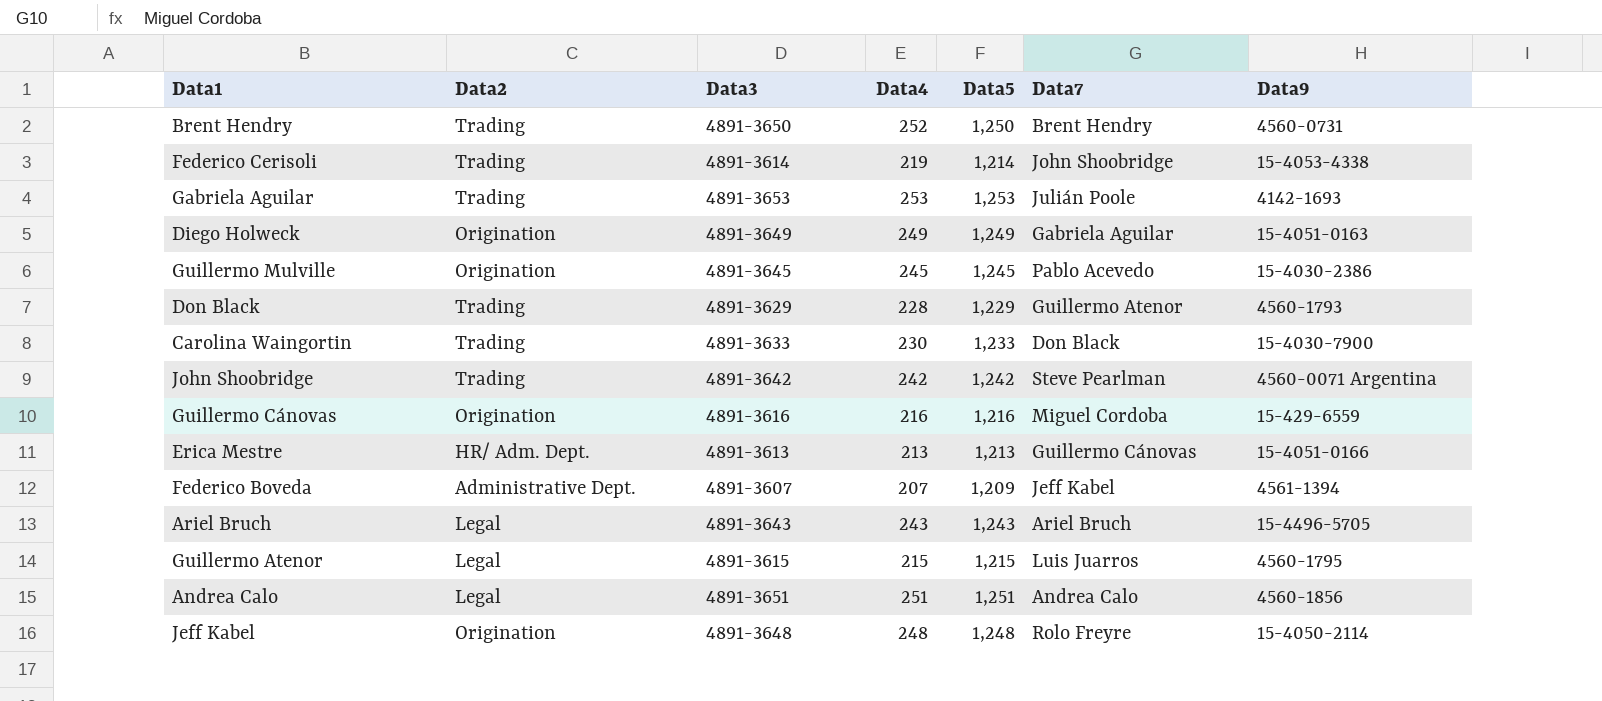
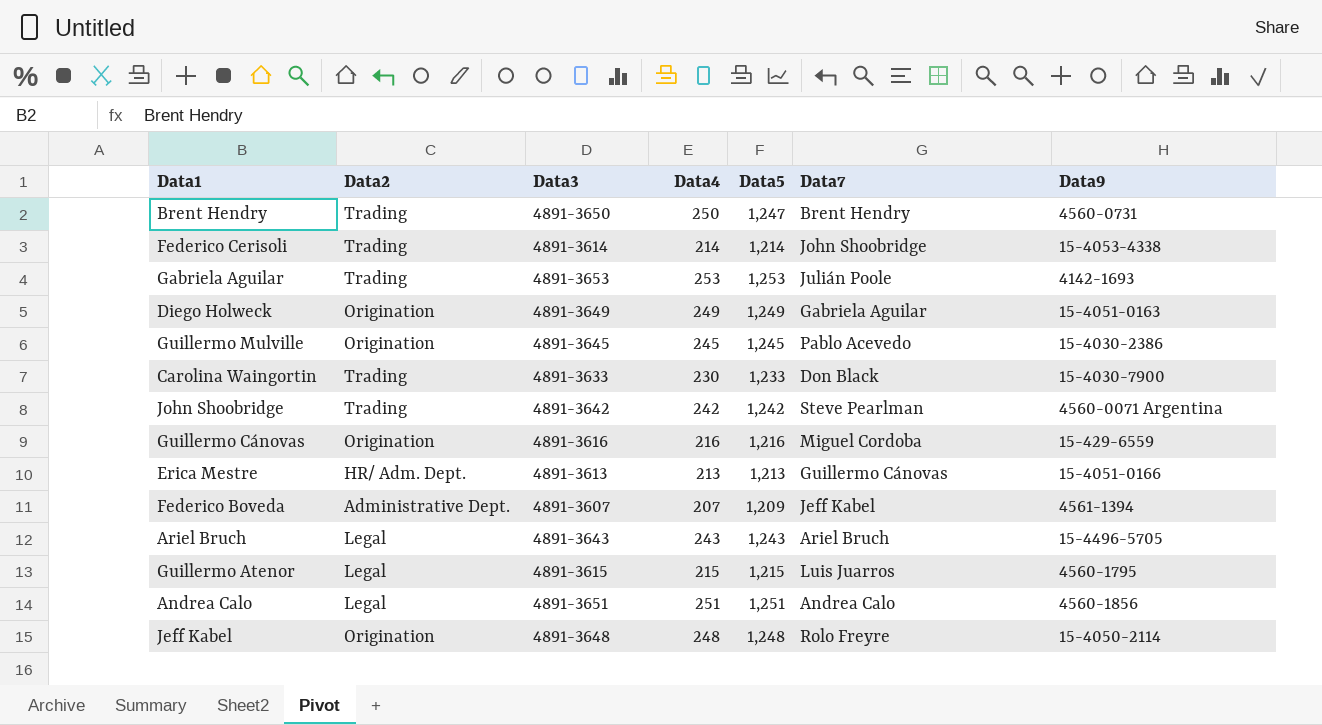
row Don Black: Trading | 4891-3629 | 228 | 1,229 | Guillermo Atenor | 4560-1793 -> none
Brent Hendry | Data4: 252 -> 250
Brent Hendry | Data5: 1,250 -> 1,247
Federico Cerisoli | Data4: 219 -> 214

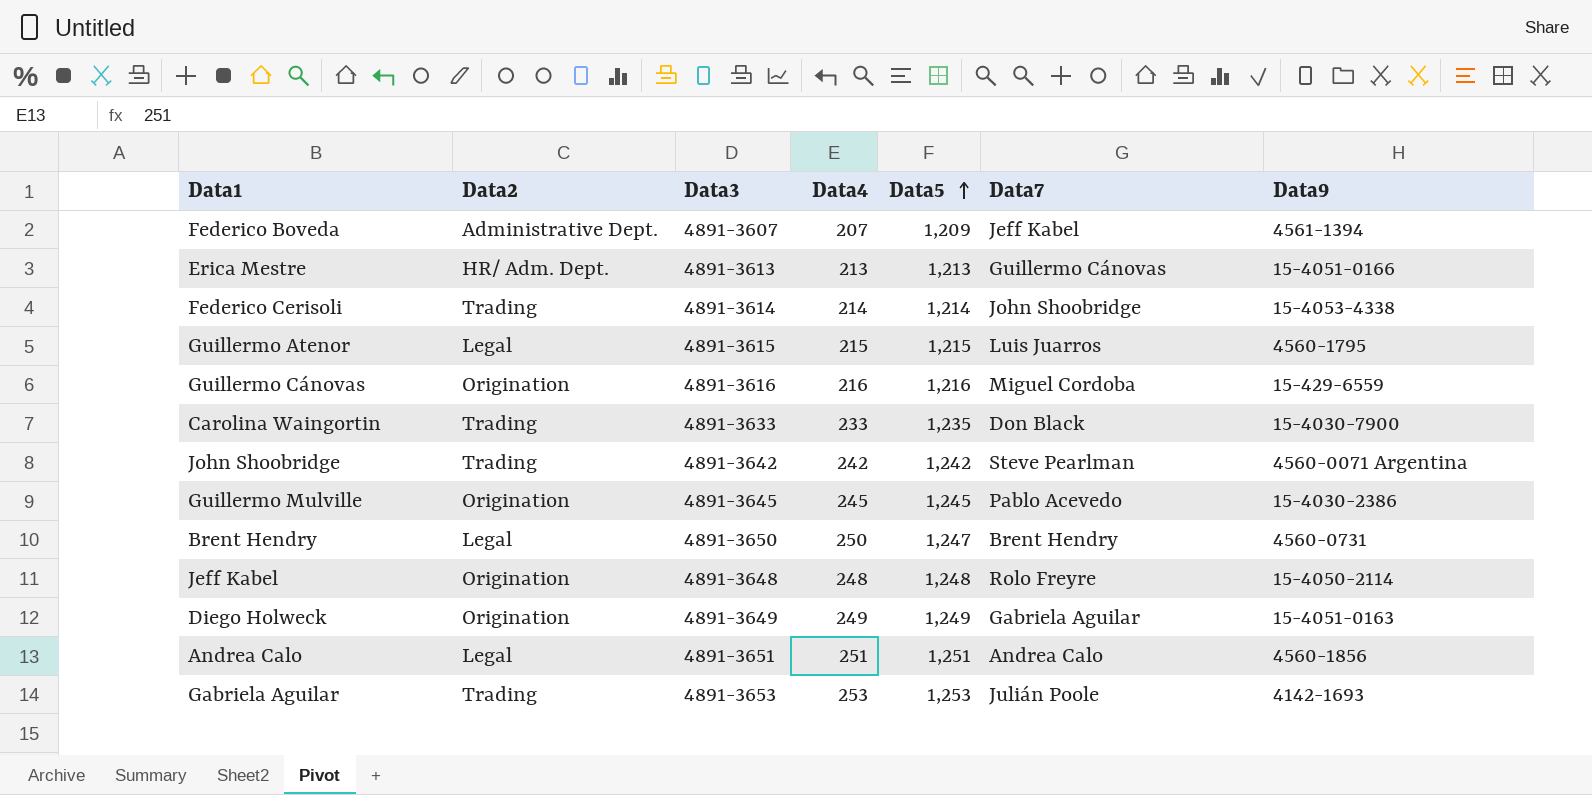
row order: none -> Data5 ascending
row Ariel Bruch: Legal | 4891-3643 | 243 | 1,243 | Ariel Bruch | 15-4496-5705 -> none
Carolina Waingortin | Data4: 230 -> 233
Carolina Waingortin | Data5: 1,233 -> 1,235
Brent Hendry | Data2: Trading -> Legal

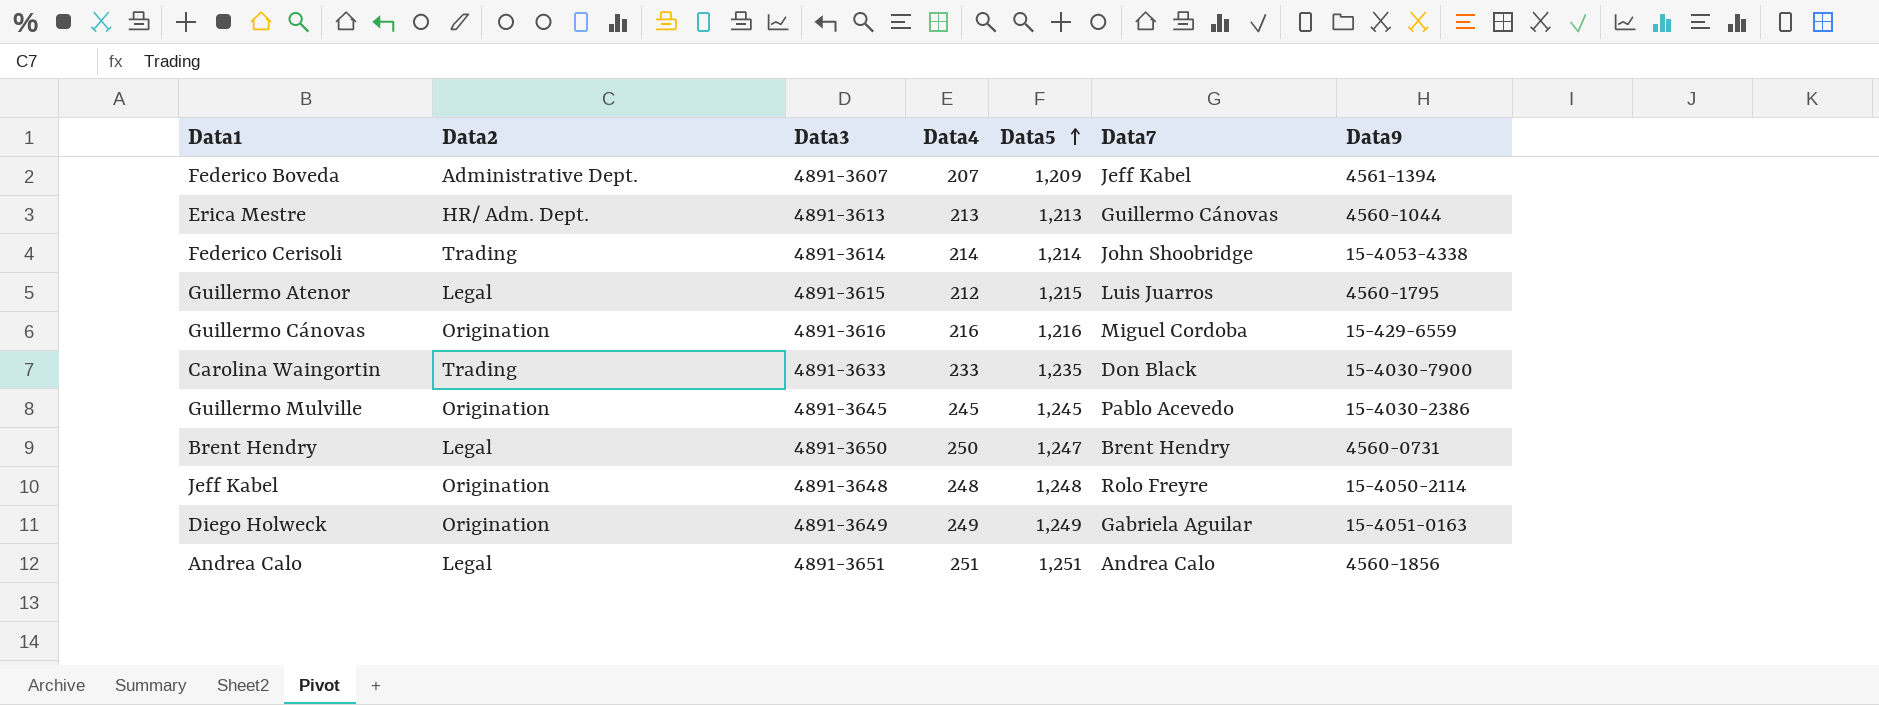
row John Shoobridge: Trading | 4891-3642 | 242 | 1,242 | Steve Pearlman | 4560-0071 Argentina -> none
row Gabriela Aguilar: Trading | 4891-3653 | 253 | 1,253 | Julián Poole | 4142-1693 -> none
Erica Mestre | Data9: 15-4051-0166 -> 4560-1044
Guillermo Atenor | Data4: 215 -> 212

